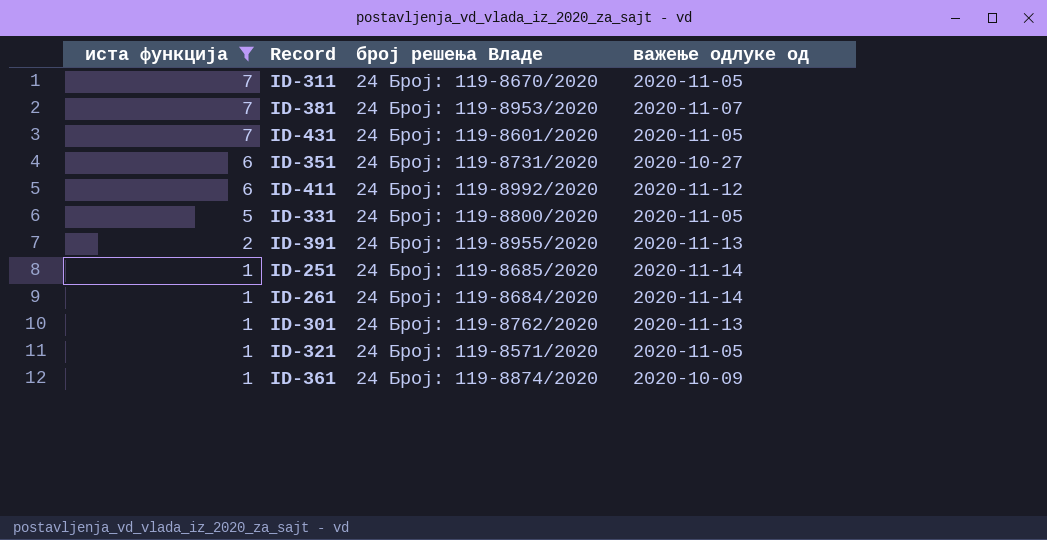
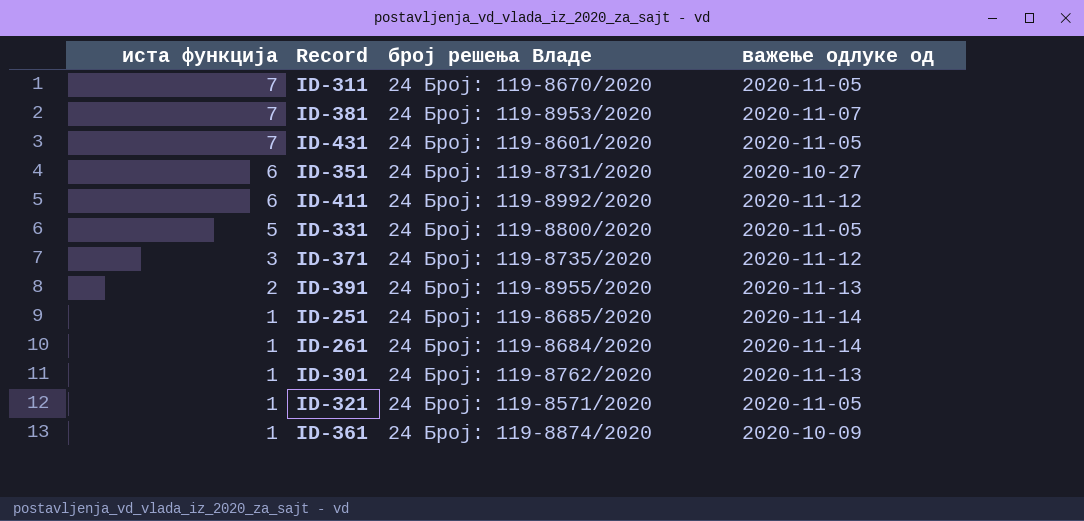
filter: иста функција != 3 -> none

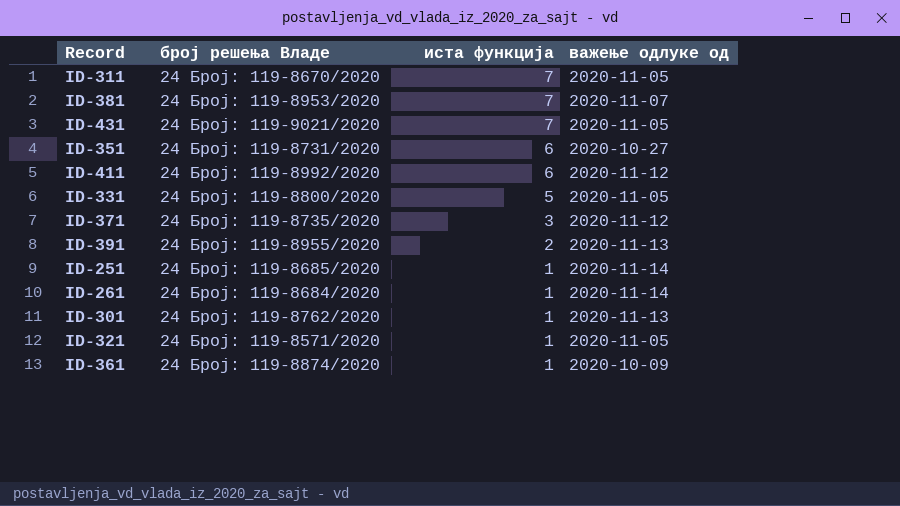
column иста функција | position: 1 -> 3
ID-431 | број решења Владе: 24 Број: 119-8601/2020 -> 24 Број: 119-9021/2020

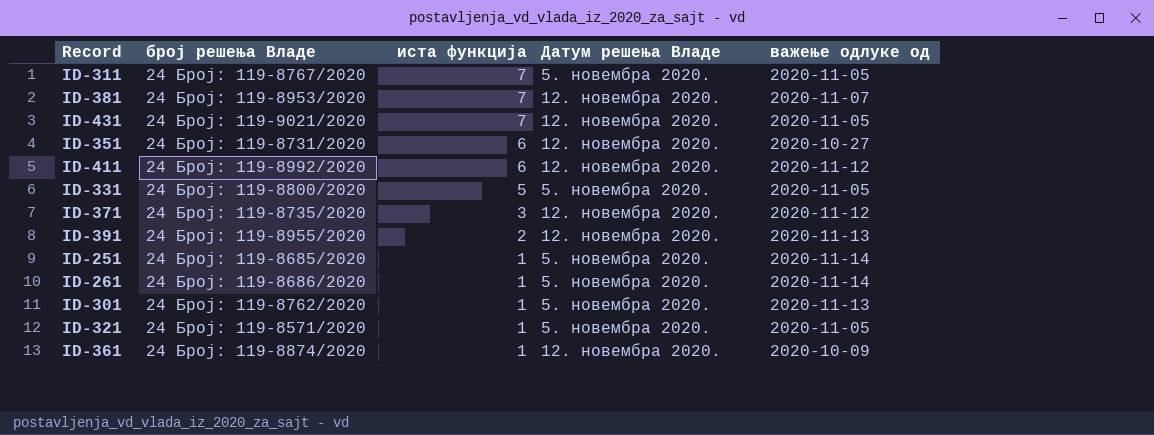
column Датум решења Владе | position: none -> 4
ID-311 | број решења Владе: 24 Број: 119-8670/2020 -> 24 Број: 119-8767/2020
ID-261 | број решења Владе: 24 Број: 119-8684/2020 -> 24 Број: 119-8686/2020

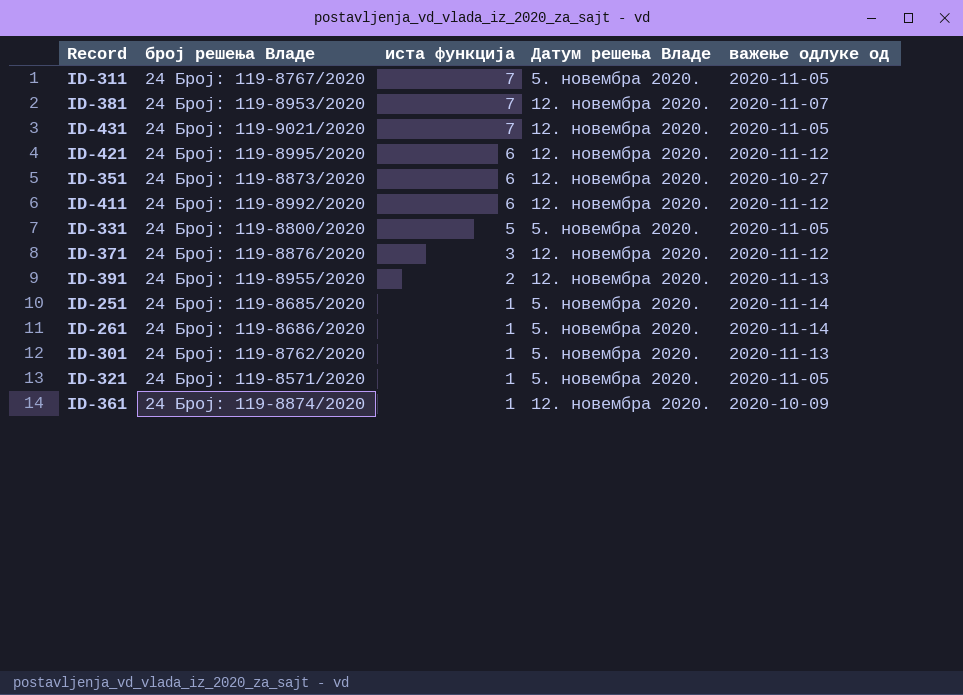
row ID-421: none -> 24 Број: 119-8995/2020 | 6 | 12. новембра 2020. | 2020-11-12
ID-351 | број решења Владе: 24 Број: 119-8731/2020 -> 24 Број: 119-8873/2020
ID-371 | број решења Владе: 24 Број: 119-8735/2020 -> 24 Број: 119-8876/2020

